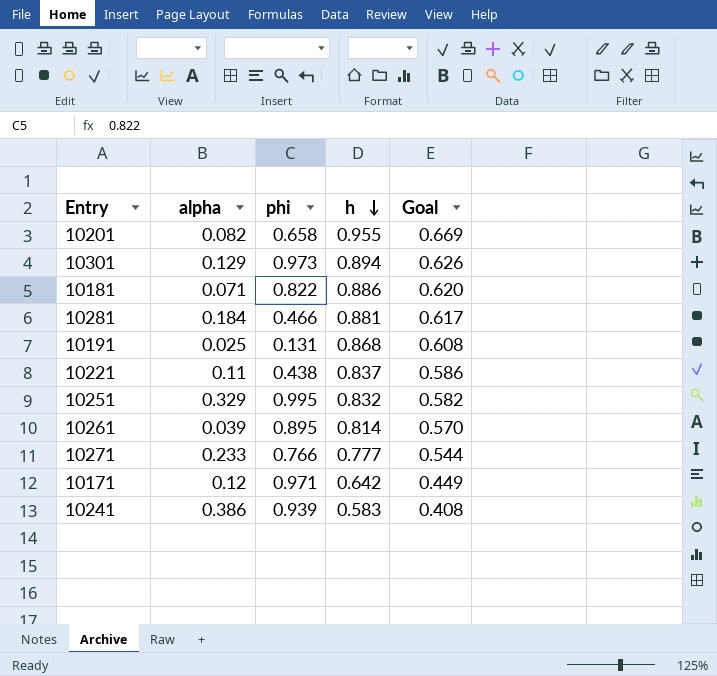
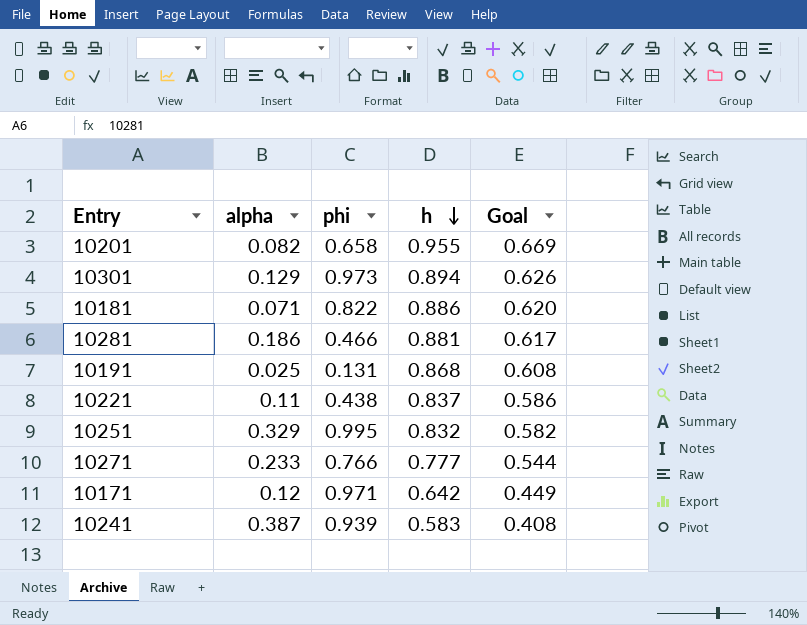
row 10261: 0.039 | 0.895 | 0.814 | 0.570 -> none
10281 | alpha: 0.184 -> 0.186
10241 | alpha: 0.386 -> 0.387

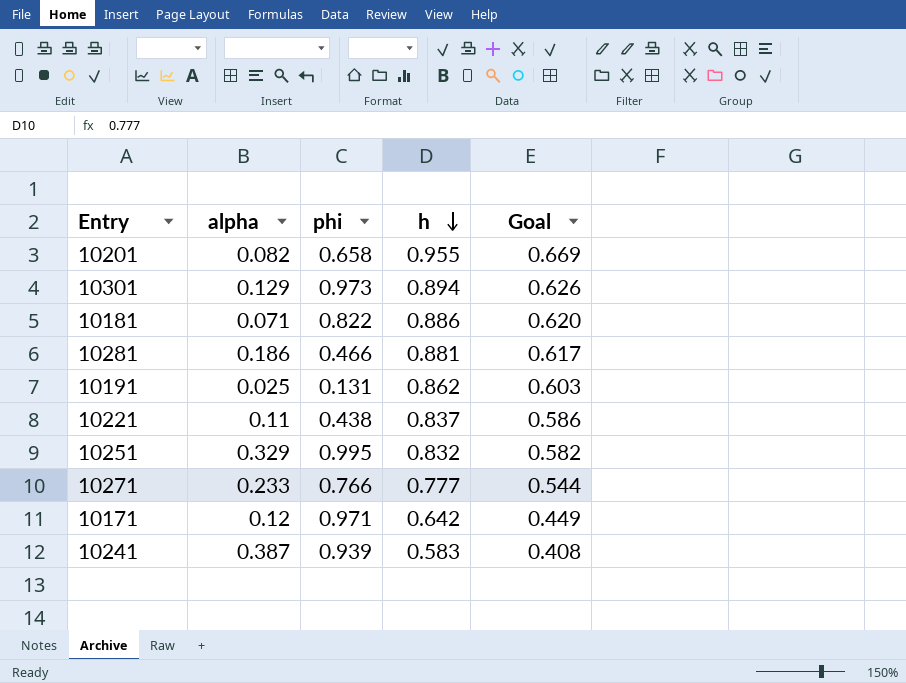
10191 | h: 0.868 -> 0.862
10191 | Goal: 0.608 -> 0.603

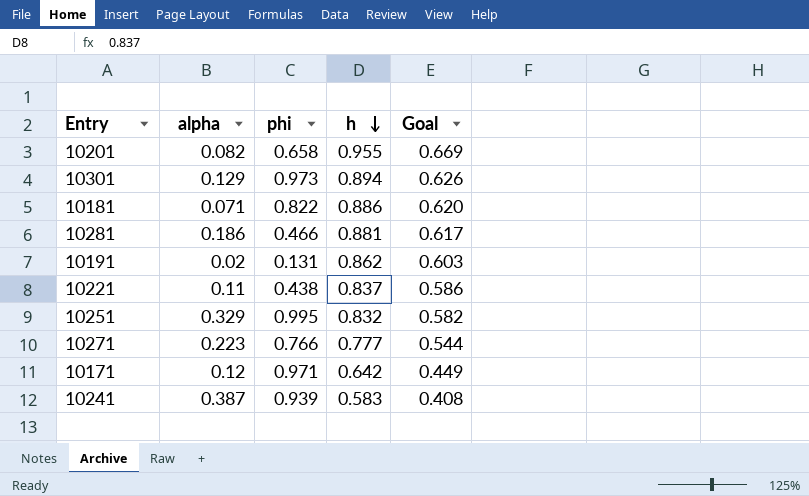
10191 | alpha: 0.025 -> 0.02
10271 | alpha: 0.233 -> 0.223

